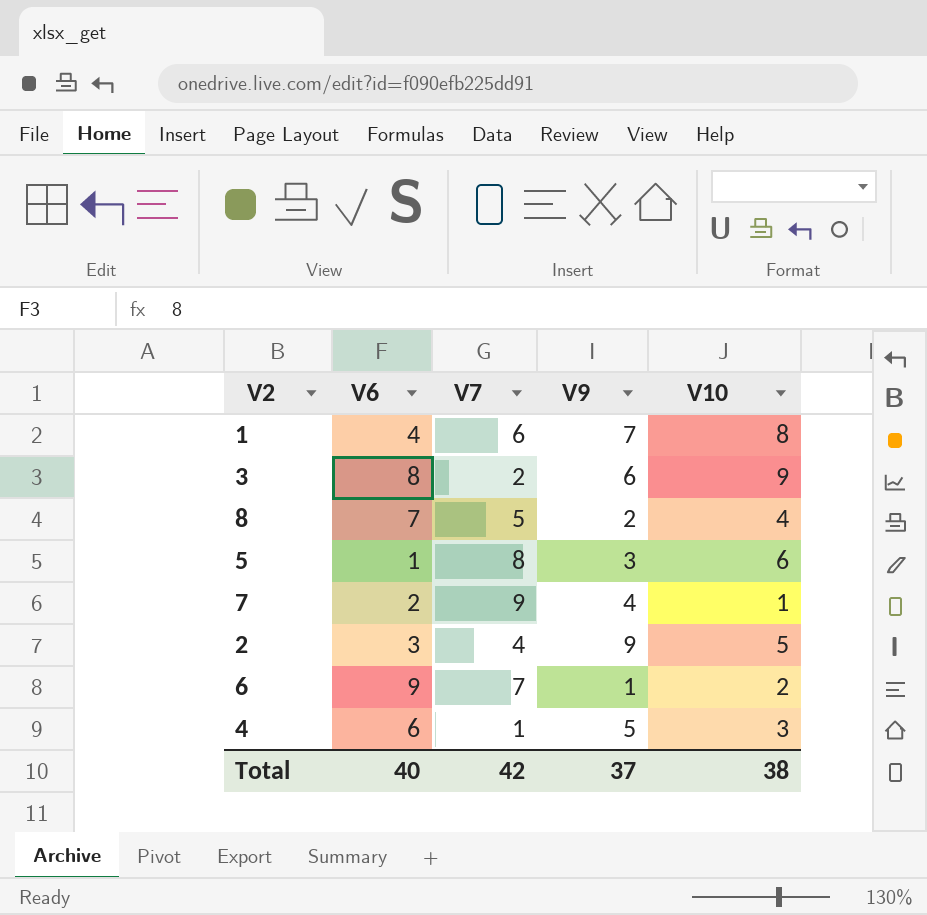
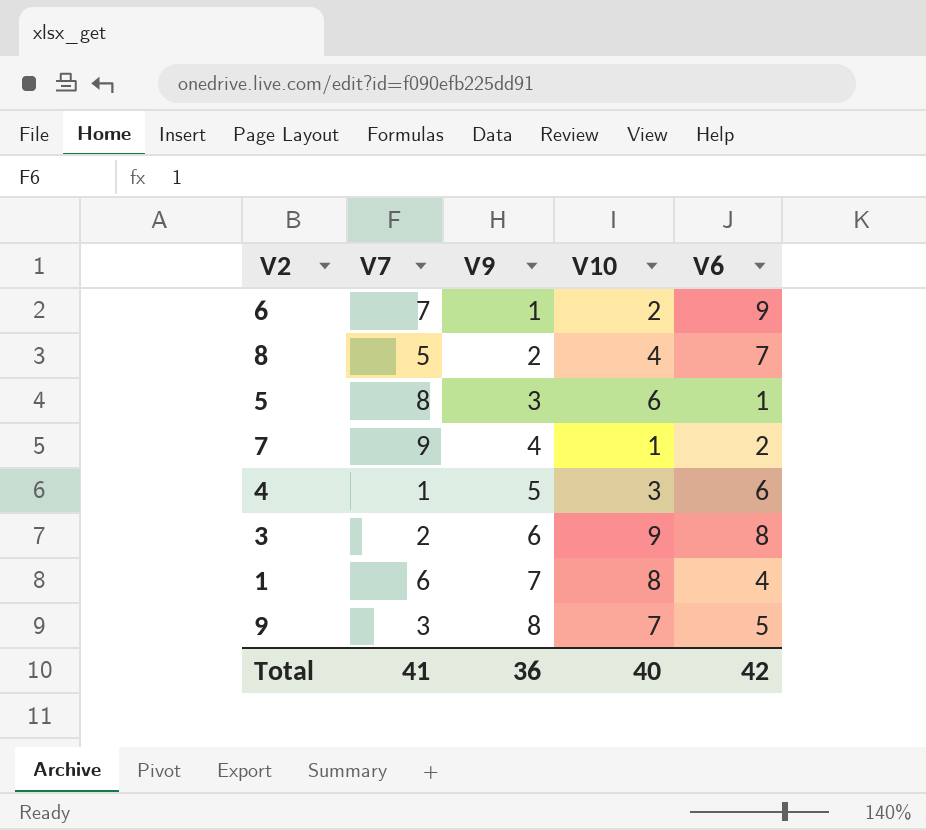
row order: none -> V9 ascending
column V6 | position: 2 -> 5
row 2: 3 | 4 | 9 | 5 -> none
row 9: none -> 3 | 8 | 7 | 5
Total | V7: 42 -> 41
Total | V9: 37 -> 36
Total | V10: 38 -> 40
Total | V6: 40 -> 42

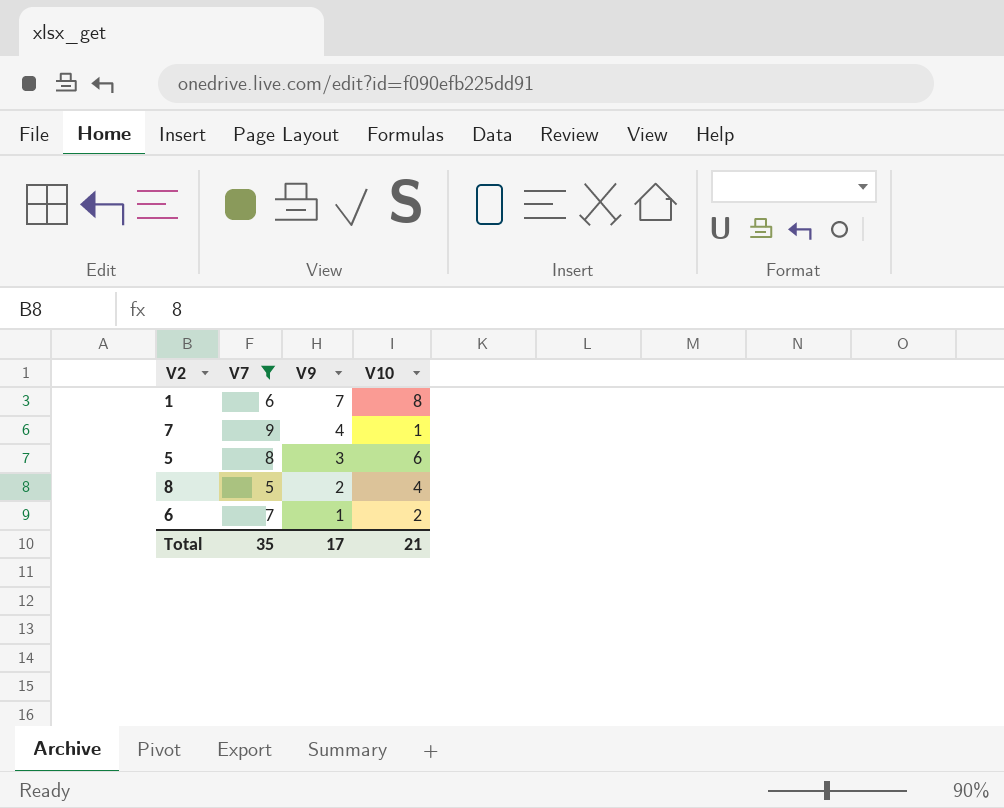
filter: none -> V7 >= 5
row order: V9 ascending -> V9 descending
column V6 | position: 5 -> none
Total | V7: 41 -> 35
Total | V9: 36 -> 17
Total | V10: 40 -> 21

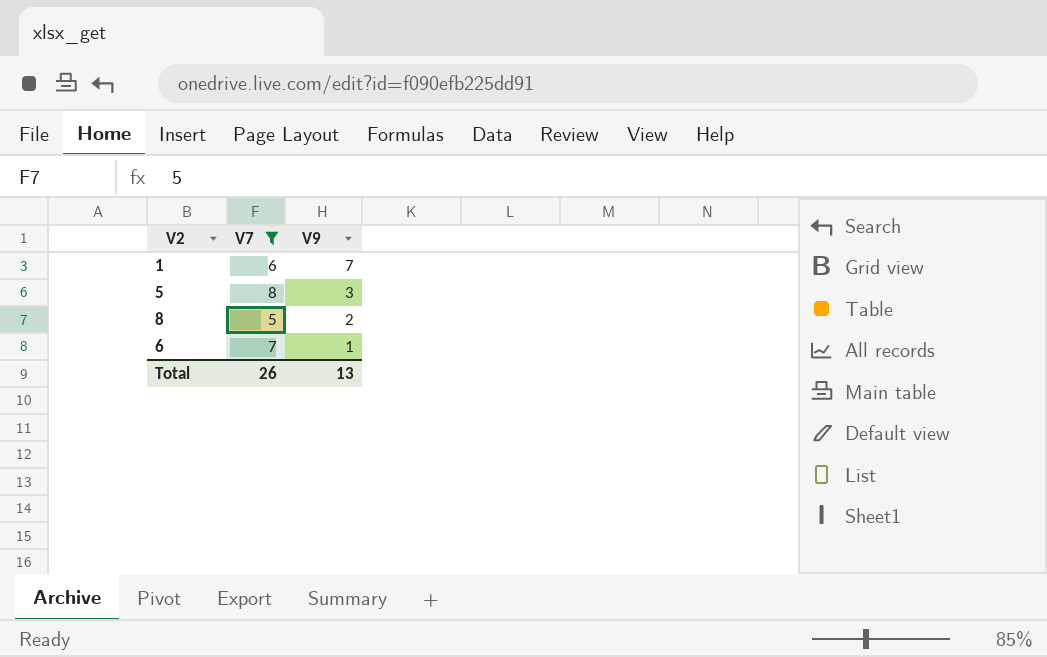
column V10 | position: 4 -> none
row 7: 9 | 4 | 1 -> none
Total | V7: 35 -> 26
Total | V9: 17 -> 13

